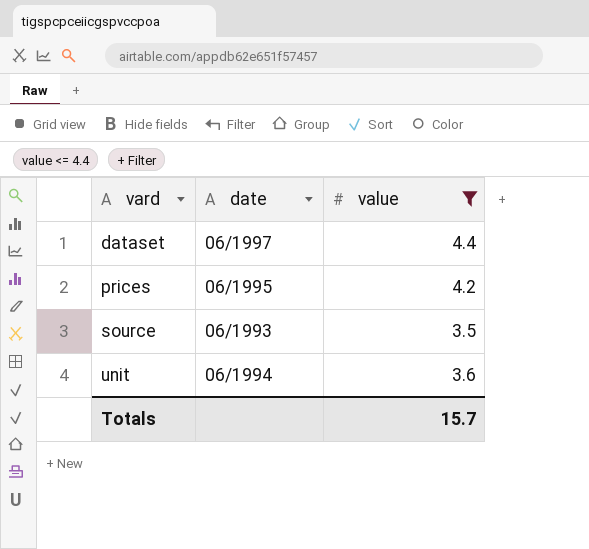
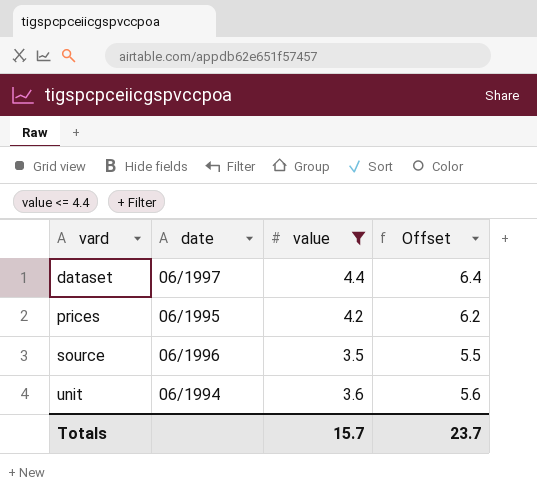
column Offset | formula: none -> [value] + 2
source | date: 06/1993 -> 06/1996

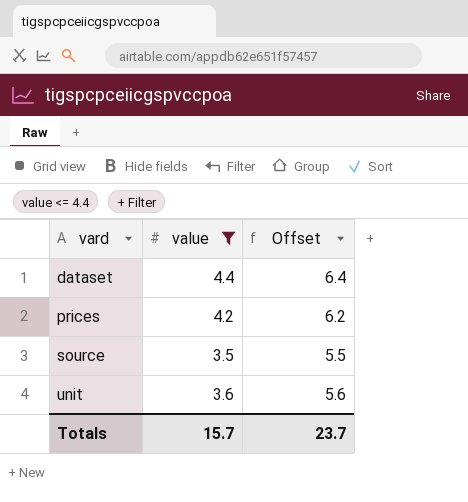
column date | position: 2 -> none

